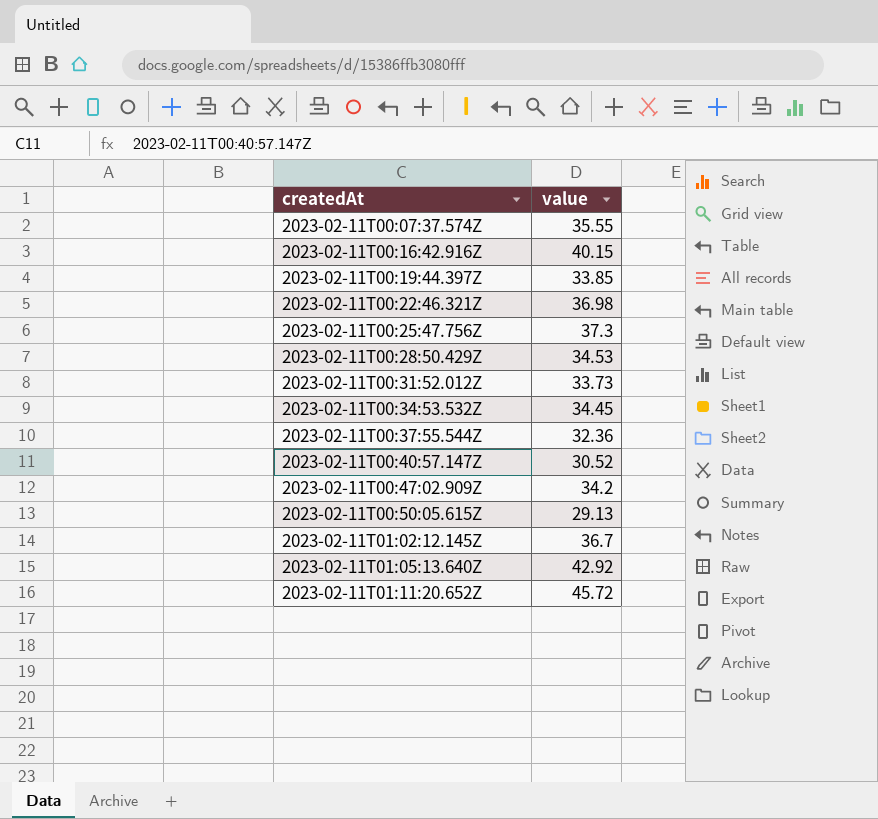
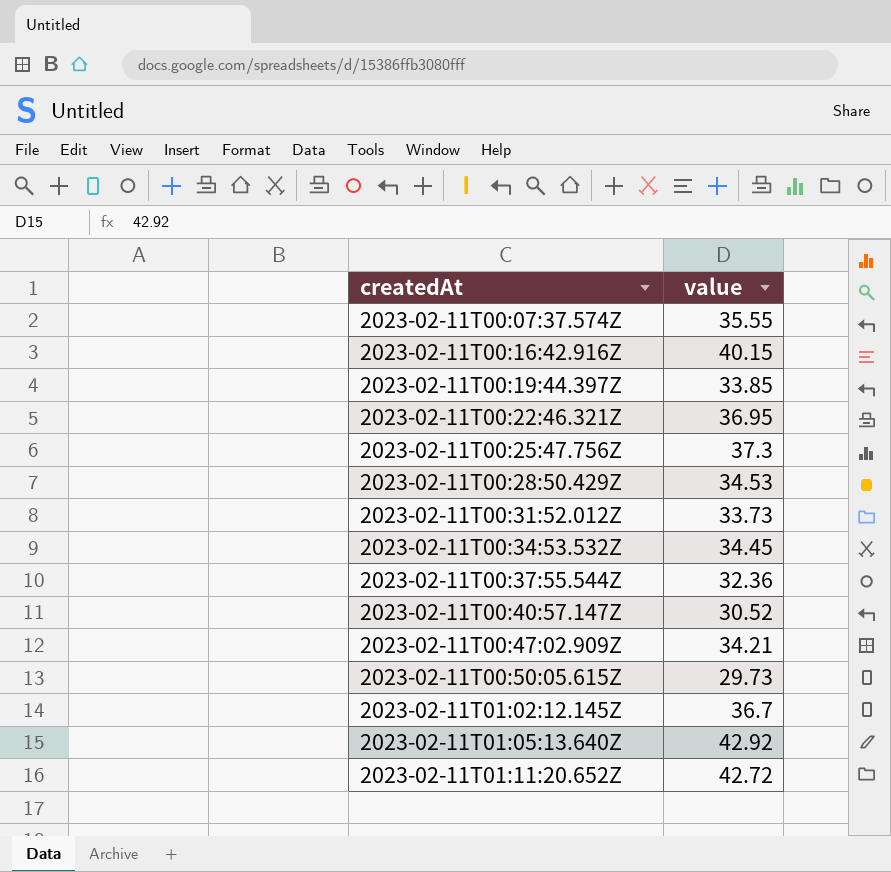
2023-02-11T00:22:46.321Z | value: 36.98 -> 36.95
2023-02-11T00:47:02.909Z | value: 34.2 -> 34.21
2023-02-11T00:50:05.615Z | value: 29.13 -> 29.73
2023-02-11T01:11:20.652Z | value: 45.72 -> 42.72

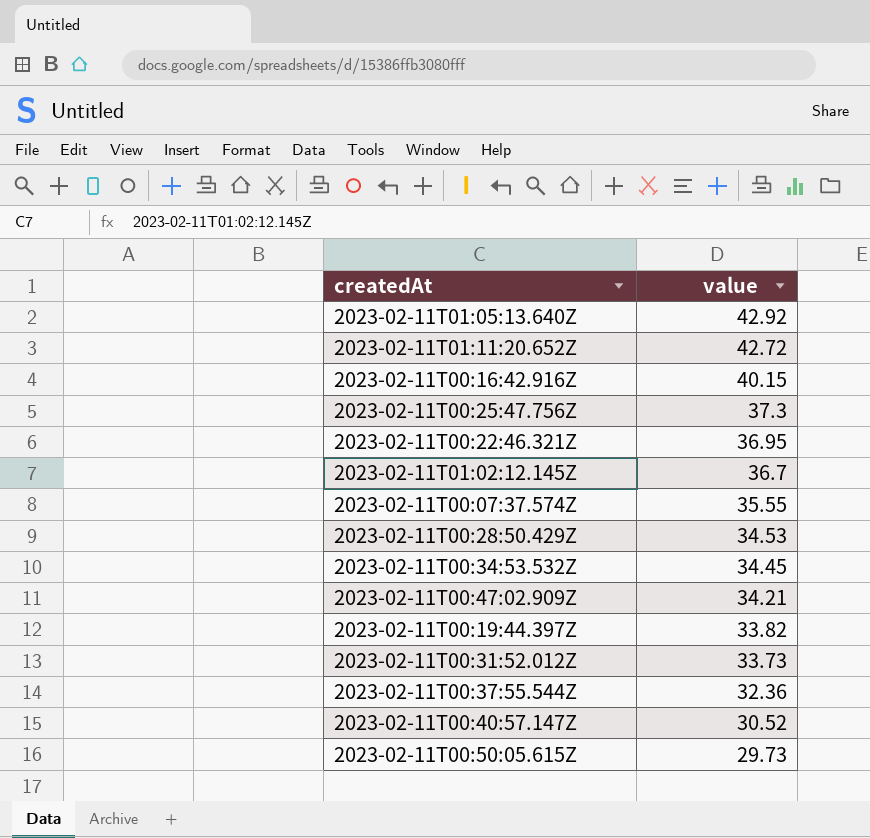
row order: createdAt ascending -> value descending
2023-02-11T00:19:44.397Z | value: 33.85 -> 33.82

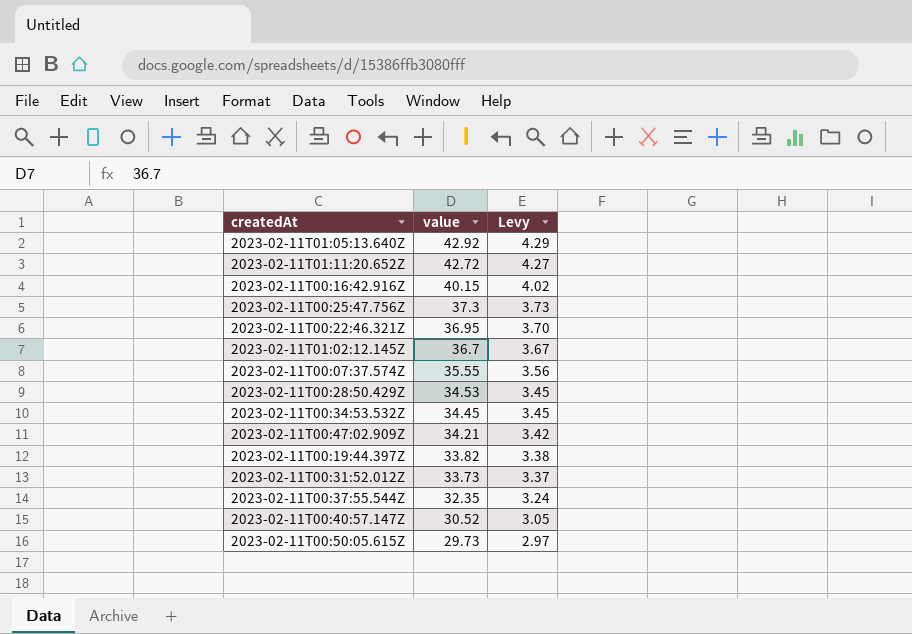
column Levy | formula: none -> [value] * 0.1
2023-02-11T00:37:55.544Z | value: 32.36 -> 32.35

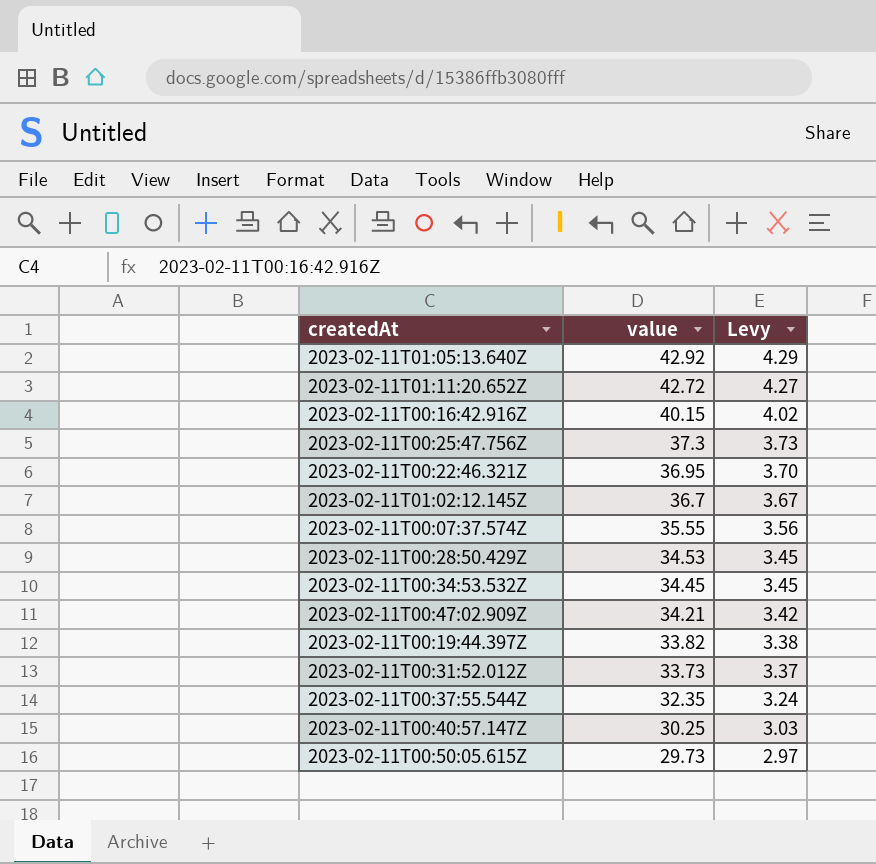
2023-02-11T00:40:57.147Z | value: 30.52 -> 30.25
2023-02-11T00:40:57.147Z | Levy: 3.05 -> 3.03

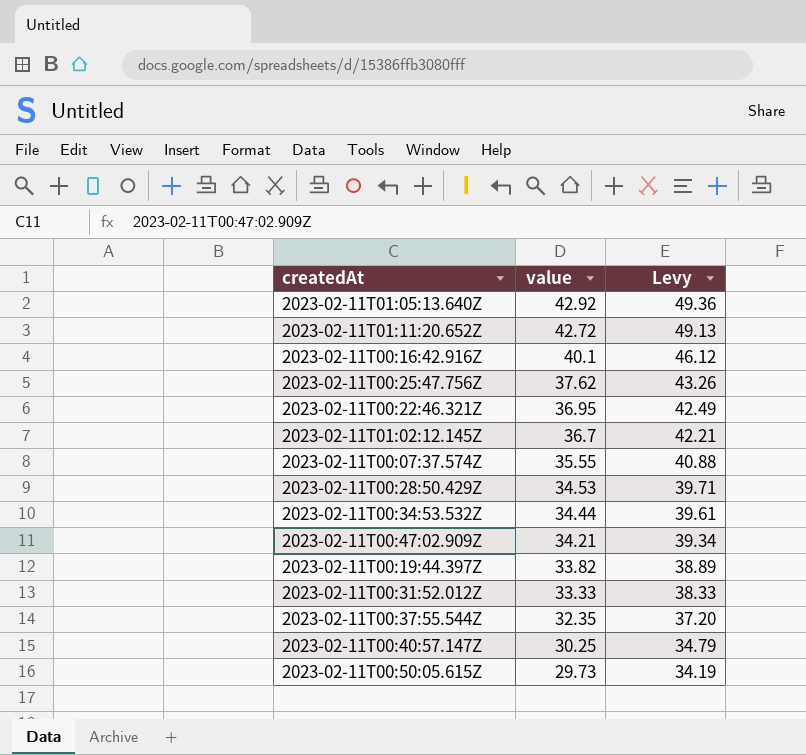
column Levy | formula: [value] * 0.1 -> [value] * 1.15
2023-02-11T00:16:42.916Z | value: 40.15 -> 40.1
2023-02-11T00:25:47.756Z | value: 37.3 -> 37.62
2023-02-11T00:34:53.532Z | value: 34.45 -> 34.44
2023-02-11T00:31:52.012Z | value: 33.73 -> 33.33

